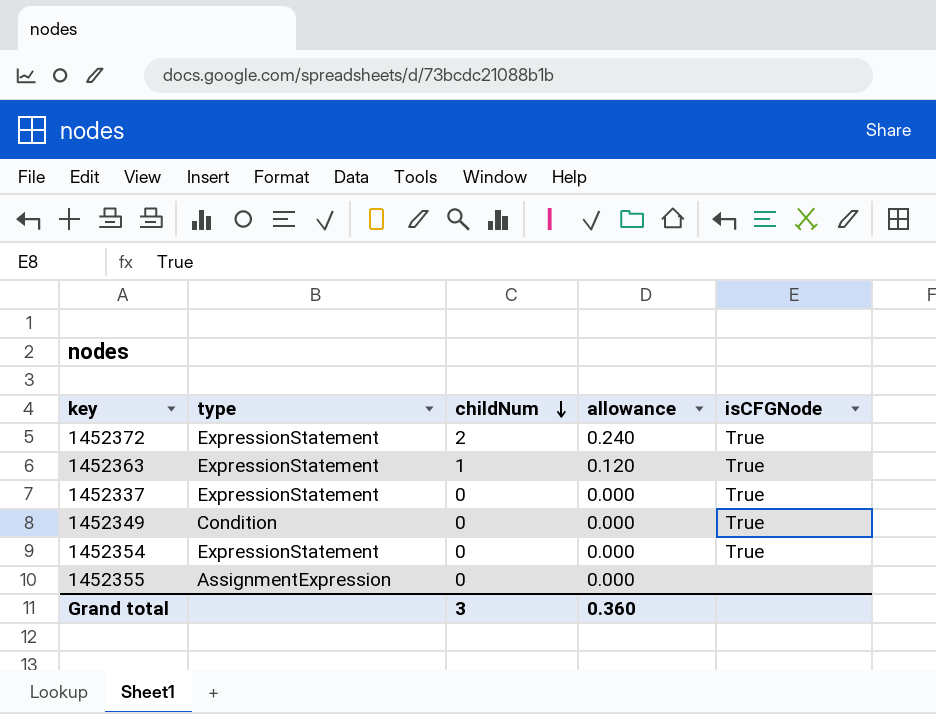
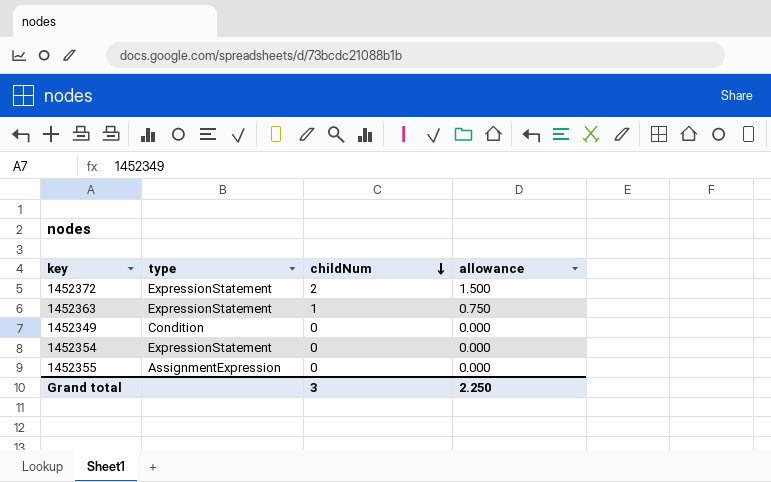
column isCFGNode | position: 5 -> none
column allowance | formula: [childNum] * 0.12 -> [childNum] * 0.75
row 1452337: ExpressionStatement | 0 | 0.000 | True -> none
Grand total | allowance: 0.360 -> 2.250

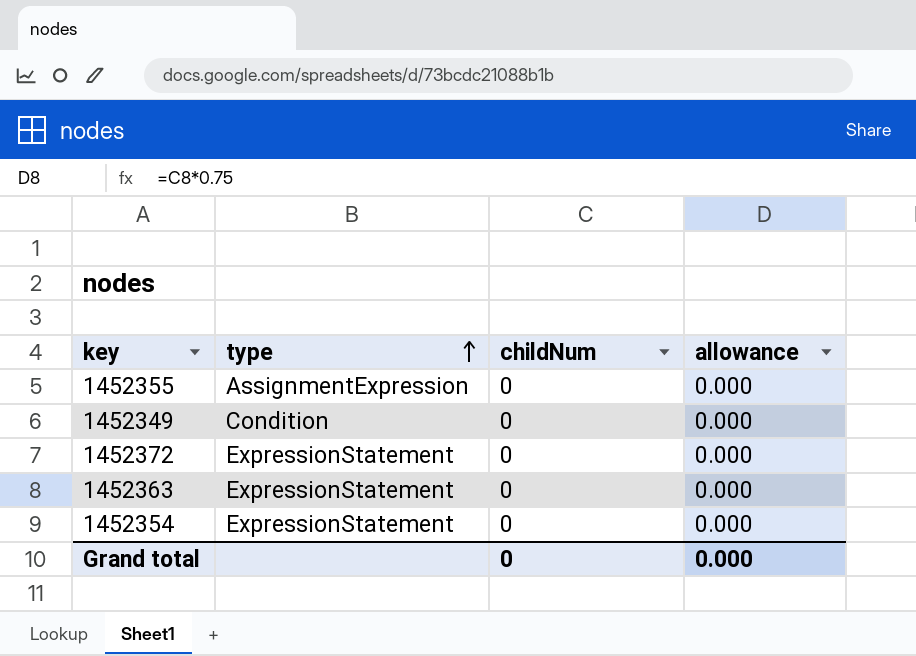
row order: childNum descending -> type ascending
1452372 | childNum: 2 -> 0
1452372 | allowance: 1.500 -> 0.000
1452363 | childNum: 1 -> 0
1452363 | allowance: 0.750 -> 0.000
Grand total | childNum: 3 -> 0
Grand total | allowance: 2.250 -> 0.000

